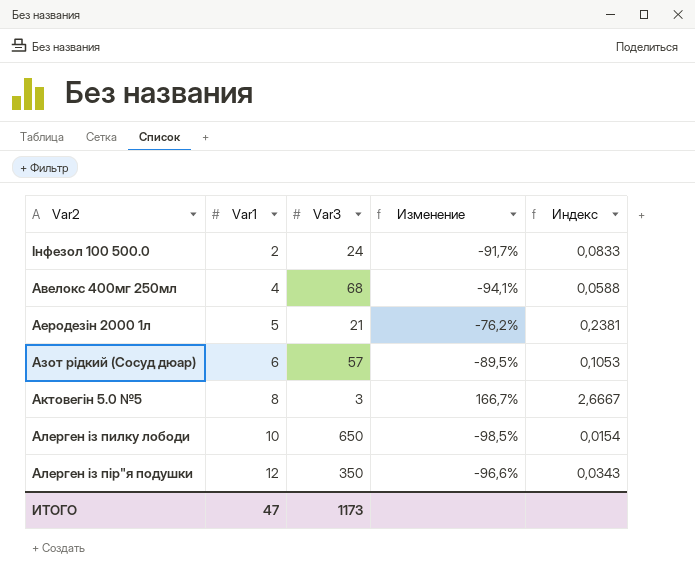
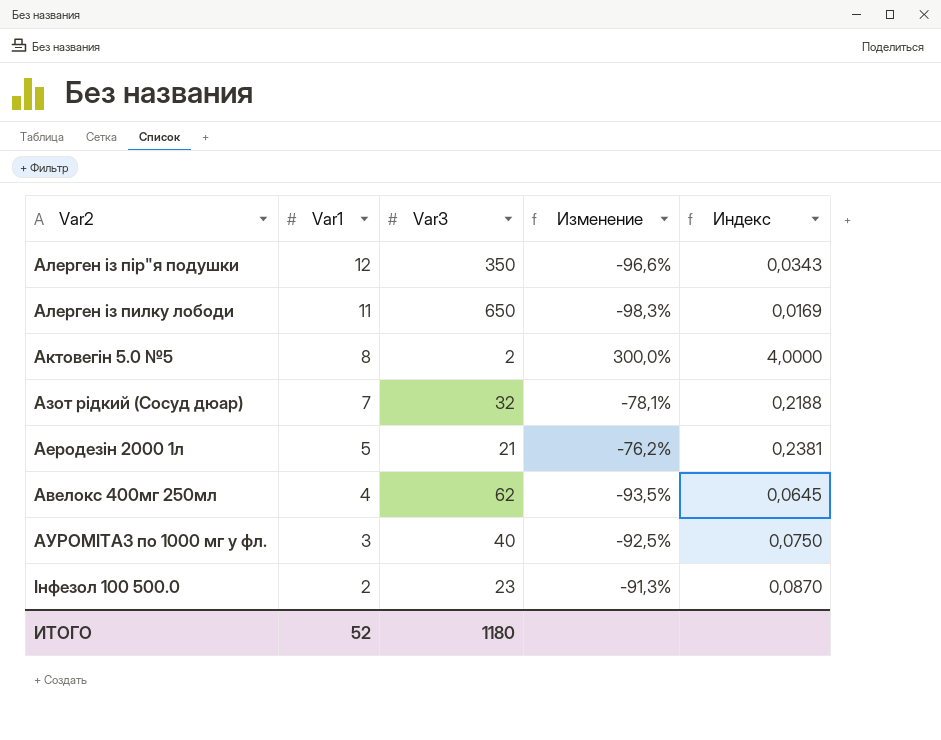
row order: Var1 ascending -> Var1 descending
Алерген із пилку лободи | Var1: 10 -> 11
Алерген із пилку лободи | Изменение: -98,5% -> -98,3%
Алерген із пилку лободи | Индекс: 0,0154 -> 0,0169
Актовегін 5.0 №5 | Var3: 3 -> 2
Актовегін 5.0 №5 | Изменение: 166,7% -> 300,0%
Актовегін 5.0 №5 | Индекс: 2,6667 -> 4,0000
Азот рідкий (Сосуд дюар) | Var1: 6 -> 7
Азот рідкий (Сосуд дюар) | Var3: 57 -> 32
Азот рідкий (Сосуд дюар) | Изменение: -89,5% -> -78,1%
Азот рідкий (Сосуд дюар) | Индекс: 0,1053 -> 0,2188
Авелокс 400мг 250мл | Var3: 68 -> 62
Авелокс 400мг 250мл | Изменение: -94,1% -> -93,5%
Авелокс 400мг 250мл | Индекс: 0,0588 -> 0,0645
row АУРОМІТАЗ по 1000 мг у фл.: none -> 3 | 40 | -92,5% | 0,0750
Інфезол 100 500.0 | Var3: 24 -> 23
Інфезол 100 500.0 | Изменение: -91,7% -> -91,3%
Інфезол 100 500.0 | Индекс: 0,0833 -> 0,0870
ИТОГО | Var1: 47 -> 52
ИТОГО | Var3: 1173 -> 1180

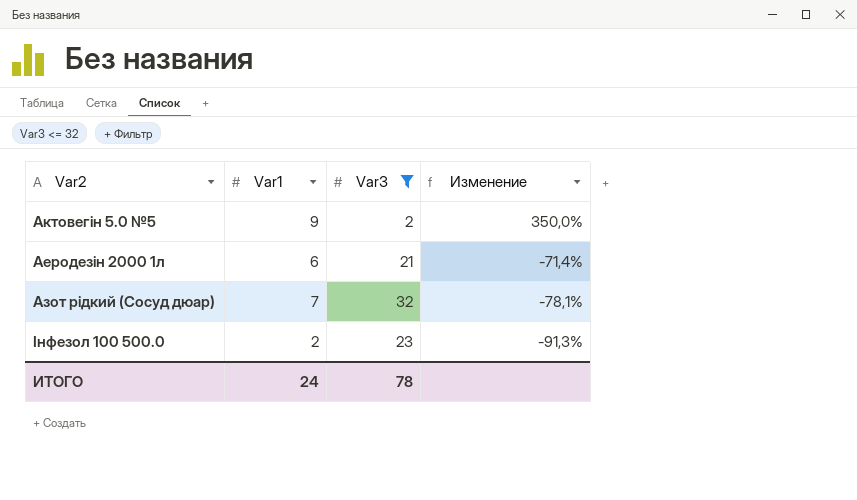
filter: none -> Var3 <= 32
row order: Var1 descending -> Изменение descending
column Индекс | formula: [Var1] / [Var3] -> none
Актовегін 5.0 №5 | Var1: 8 -> 9
Актовегін 5.0 №5 | Изменение: 300,0% -> 350,0%
Аеродезін 2000 1л | Var1: 5 -> 6
Аеродезін 2000 1л | Изменение: -76,2% -> -71,4%
ИТОГО | Var1: 52 -> 24
ИТОГО | Var3: 1180 -> 78

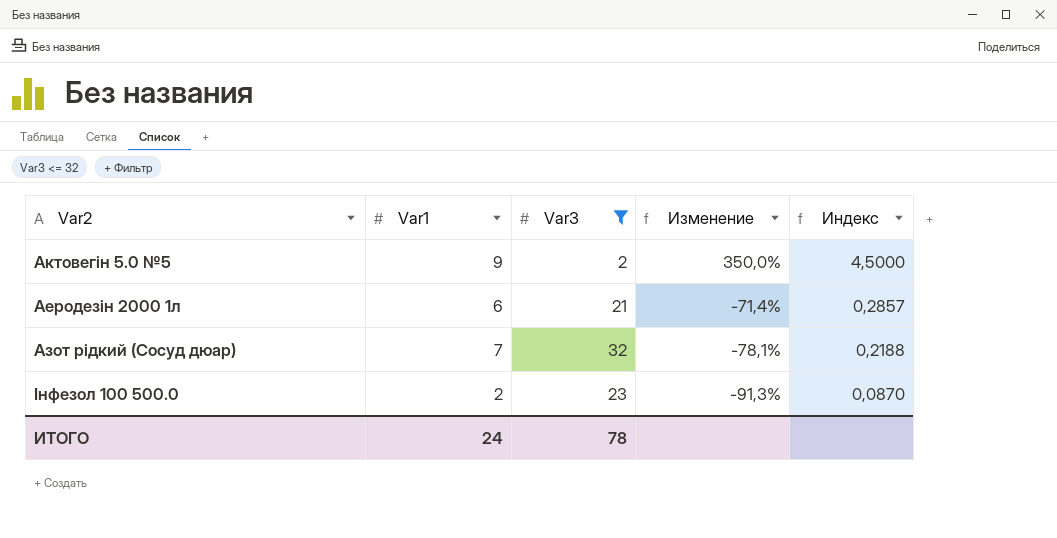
column Индекс | formula: none -> [Var1] / [Var3]

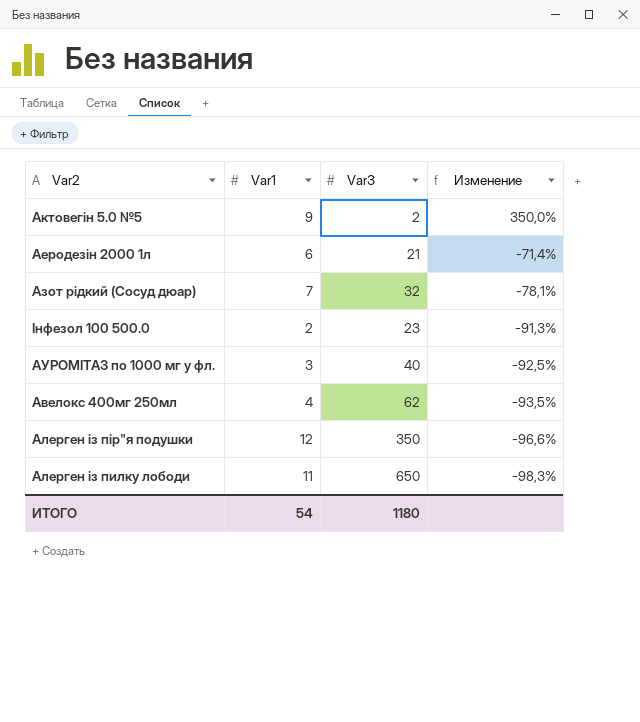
filter: Var3 <= 32 -> none
column Индекс | formula: [Var1] / [Var3] -> none
ИТОГО | Var1: 24 -> 54
ИТОГО | Var3: 78 -> 1180

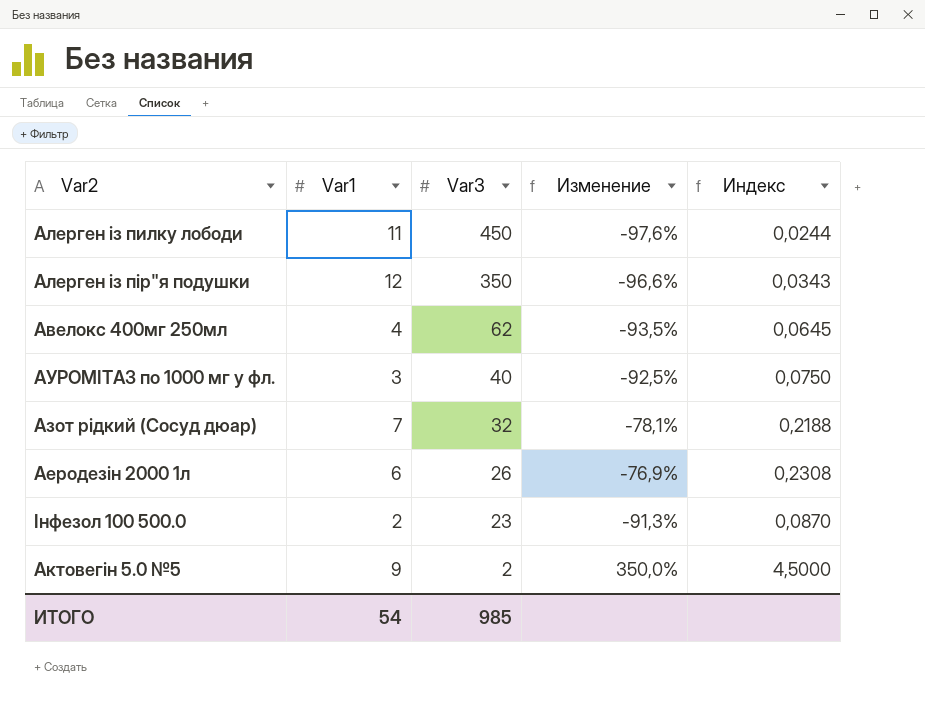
row order: Изменение descending -> Var3 descending
column Индекс | formula: none -> [Var1] / [Var3]
Алерген із пилку лободи | Var3: 650 -> 450
Алерген із пилку лободи | Изменение: -98,3% -> -97,6%
Аеродезін 2000 1л | Var3: 21 -> 26
Аеродезін 2000 1л | Изменение: -71,4% -> -76,9%
ИТОГО | Var3: 1180 -> 985

